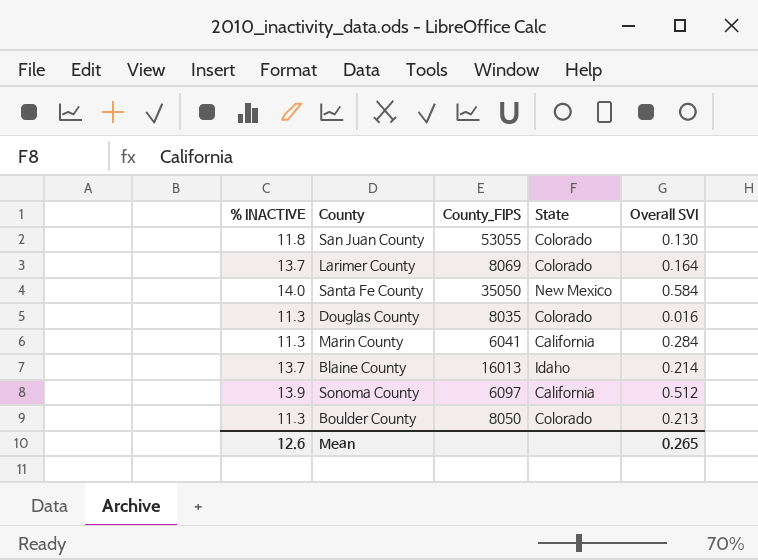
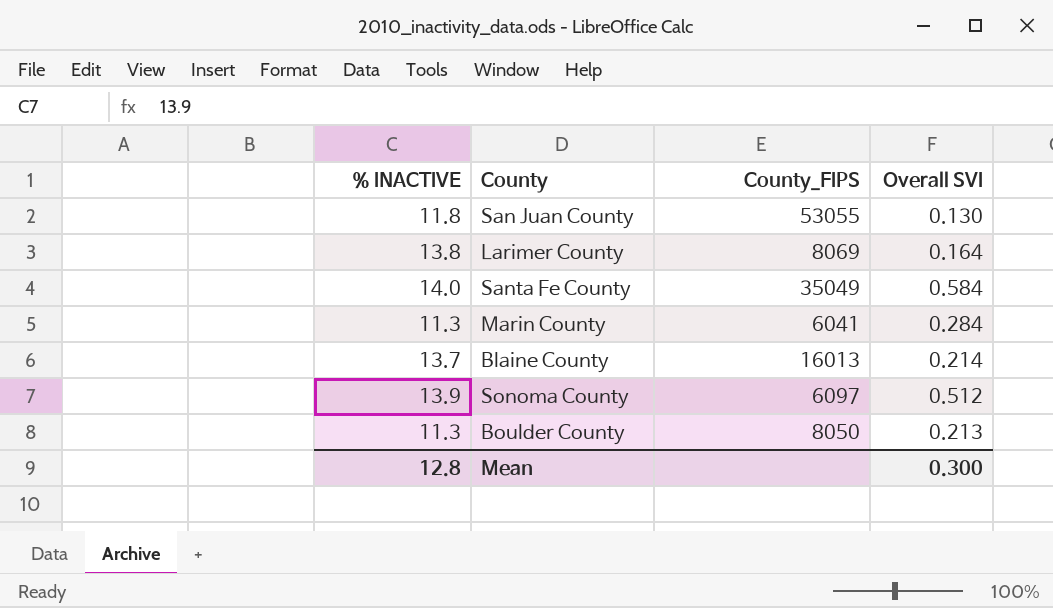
column State | position: 4 -> none
row Douglas County: 11.3 | 8035 | Colorado | 0.016 -> none
Larimer County | % INACTIVE: 13.7 -> 13.8
Santa Fe County | County_FIPS: 35050 -> 35049
Mean | % INACTIVE: 12.6 -> 12.8
Mean | Overall SVI: 0.265 -> 0.300

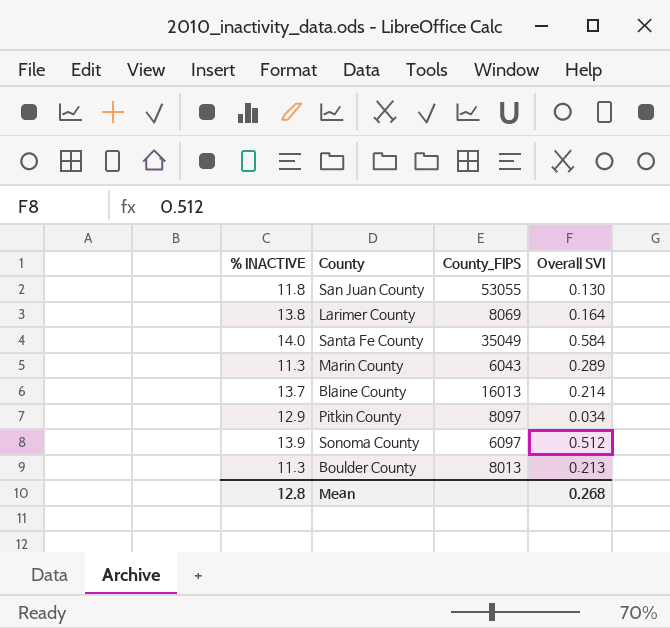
Marin County | County_FIPS: 6041 -> 6043
Marin County | Overall SVI: 0.284 -> 0.289
row Pitkin County: none -> 12.9 | 8097 | 0.034
Boulder County | County_FIPS: 8050 -> 8013
Mean | Overall SVI: 0.300 -> 0.268

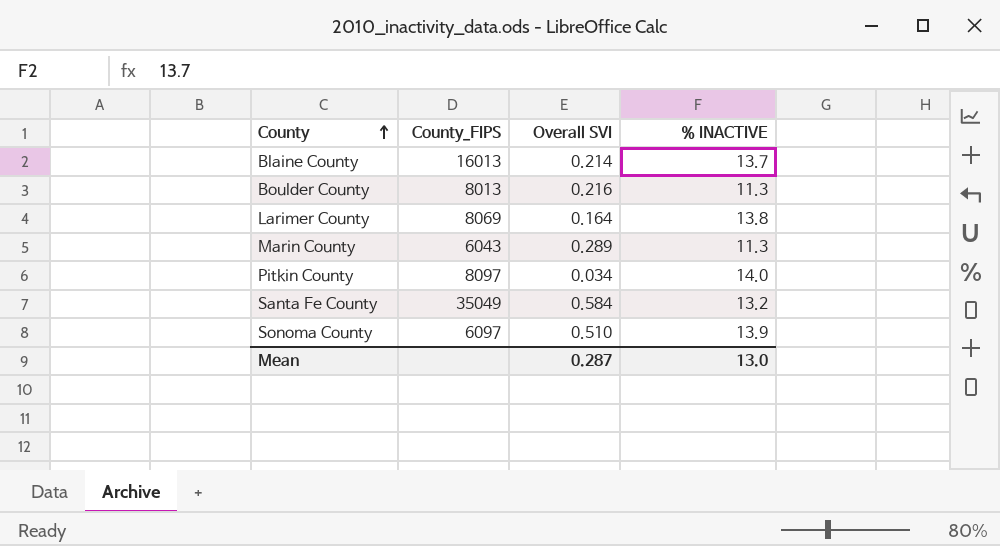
row order: none -> County ascending
column % INACTIVE | position: 1 -> 4
row San Juan County: 11.8 | 53055 | 0.130 -> none
Boulder County | Overall SVI: 0.213 -> 0.216
Pitkin County | % INACTIVE: 12.9 -> 14.0
Santa Fe County | % INACTIVE: 14.0 -> 13.2
Sonoma County | Overall SVI: 0.512 -> 0.510
Mean | Overall SVI: 0.268 -> 0.287
Mean | % INACTIVE: 12.8 -> 13.0

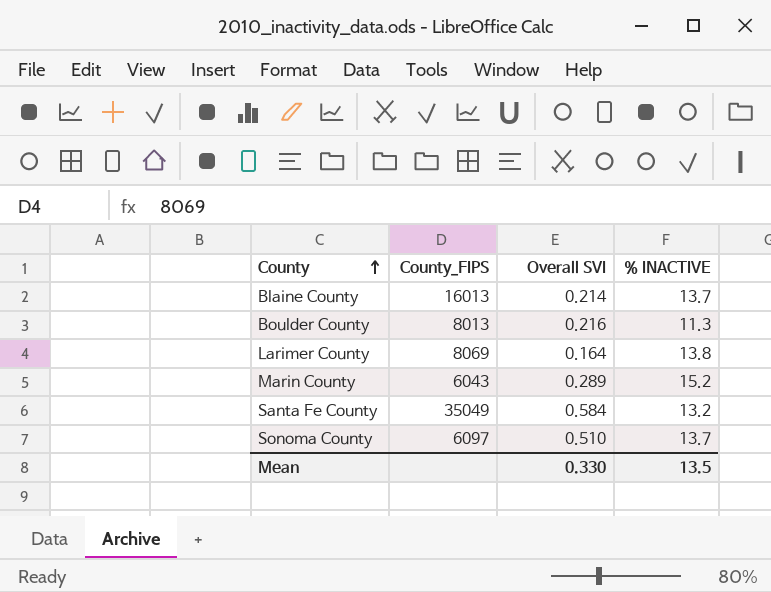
row Pitkin County: 8097 | 0.034 | 14.0 -> none
Marin County | % INACTIVE: 11.3 -> 15.2
Sonoma County | % INACTIVE: 13.9 -> 13.7
Mean | Overall SVI: 0.287 -> 0.330
Mean | % INACTIVE: 13.0 -> 13.5

